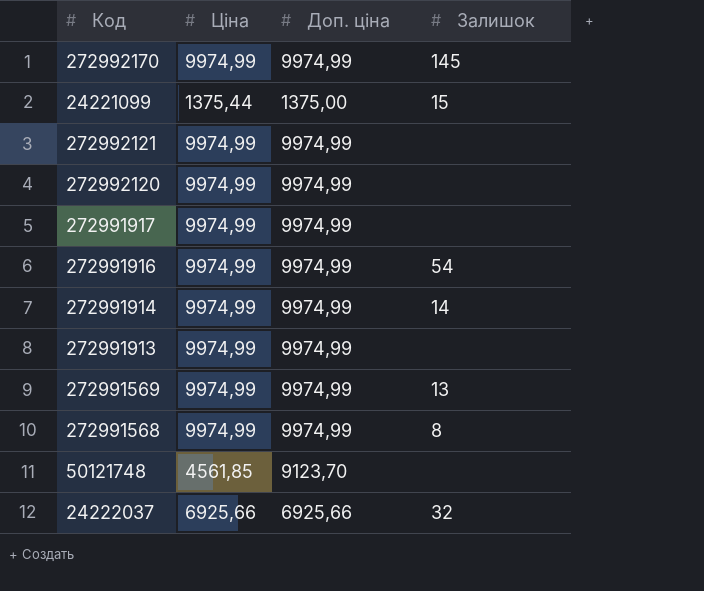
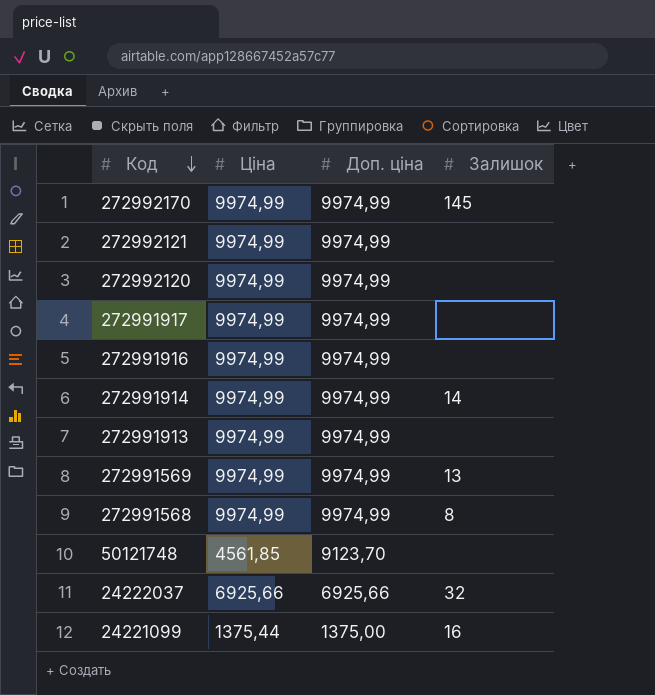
row order: none -> Код descending
272991916 | Залишок: 54 -> none
24221099 | Залишок: 15 -> 16

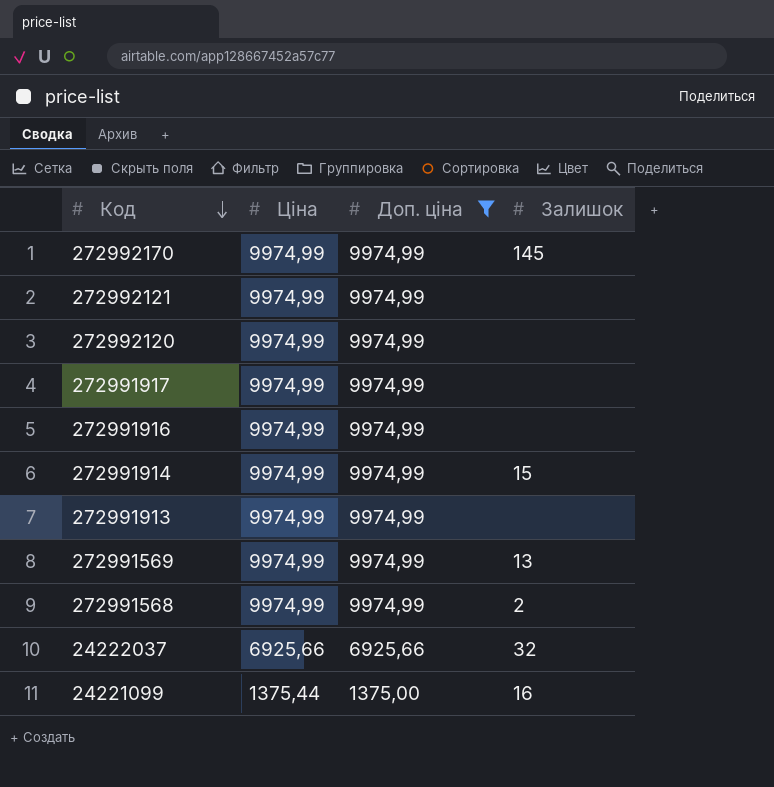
filter: none -> Доп. ціна != 9123,70
272991914 | Залишок: 14 -> 15
272991568 | Залишок: 8 -> 2

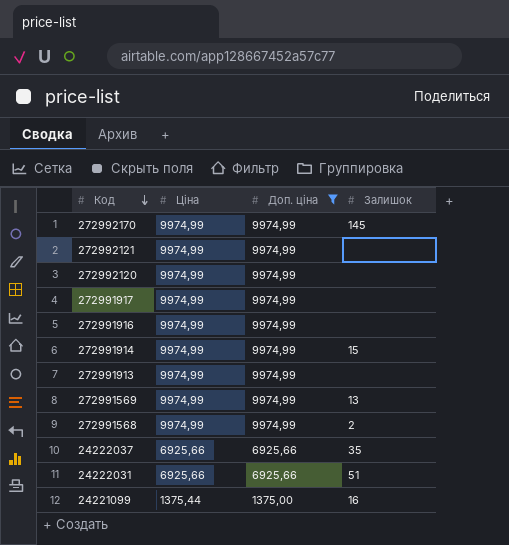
24222037 | Залишок: 32 -> 35
row 24222031: none -> 6925,66 | 6925,66 | 51

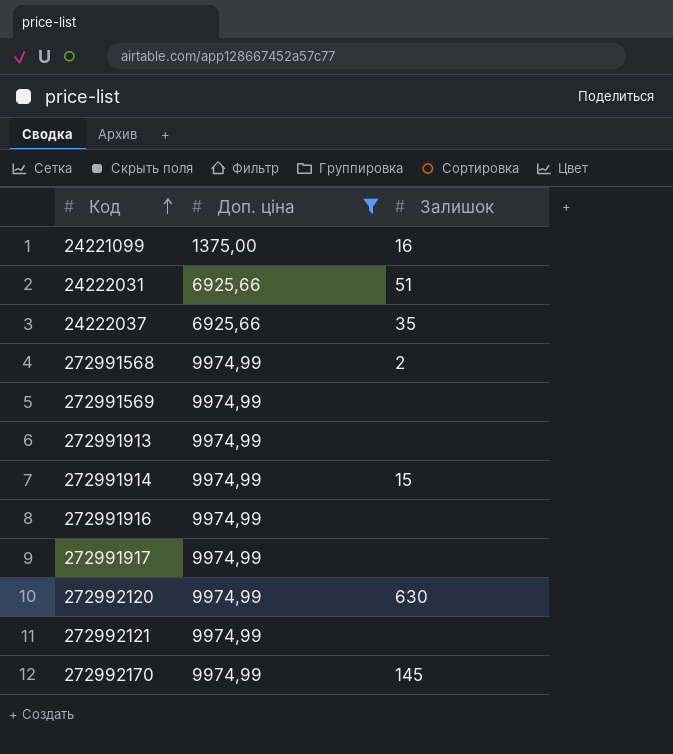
row order: Код descending -> Код ascending
column Ціна | position: 2 -> none
272991569 | Залишок: 13 -> none
272992120 | Залишок: none -> 630

